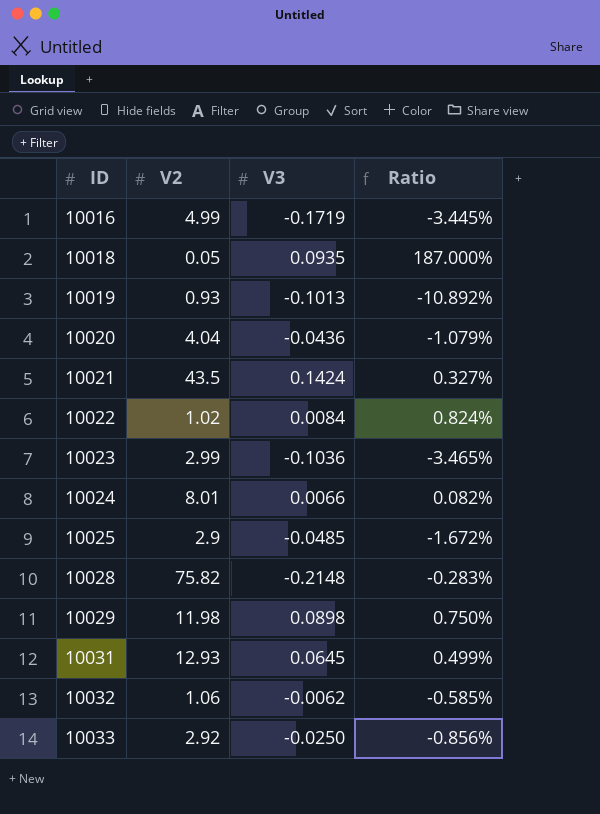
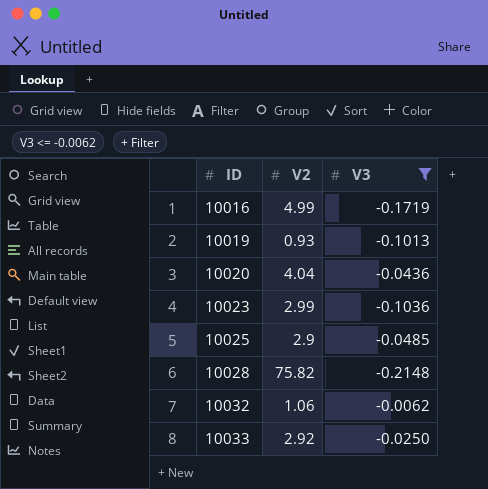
filter: none -> V3 <= -0.0062
column Ratio | formula: [V3] / [V2] -> none

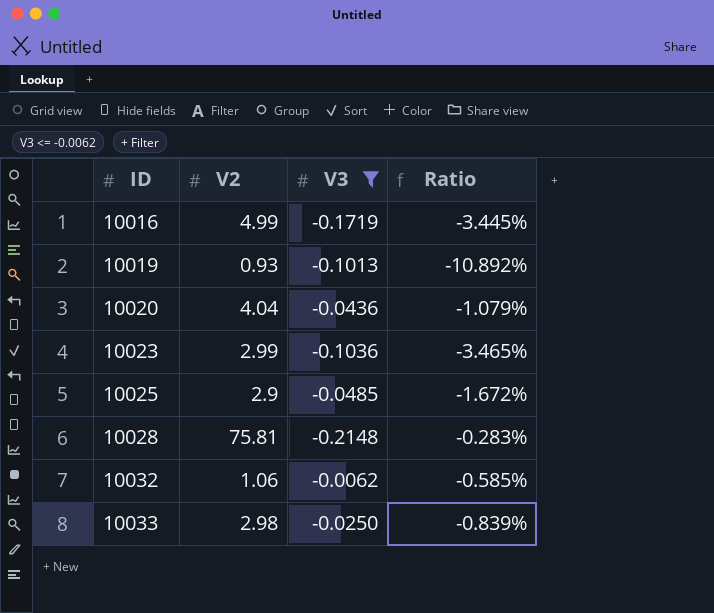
column Ratio | formula: none -> [V3] / [V2]
10028 | V2: 75.82 -> 75.81
10033 | V2: 2.92 -> 2.98

